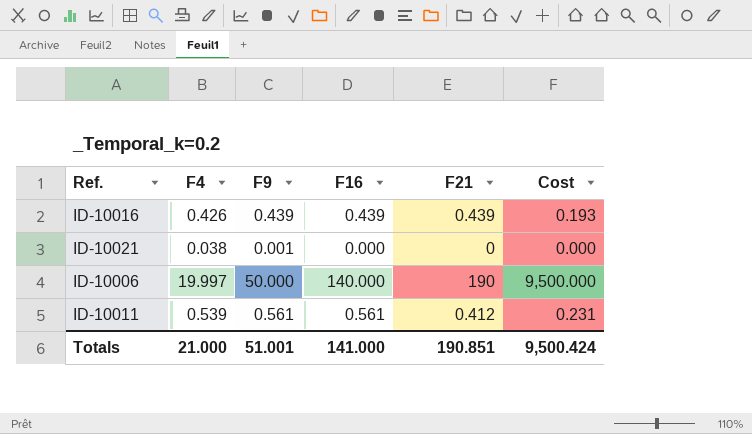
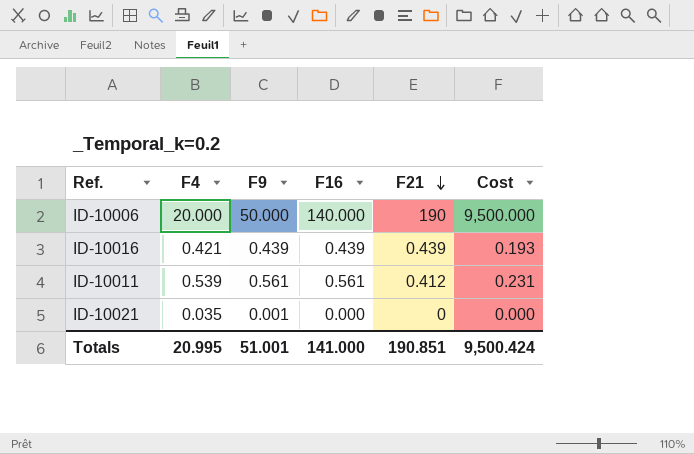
row order: none -> F21 descending
ID-10006 | F4: 19.997 -> 20.000
ID-10016 | F4: 0.426 -> 0.421
ID-10021 | F4: 0.038 -> 0.035
Totals | F4: 21.000 -> 20.995

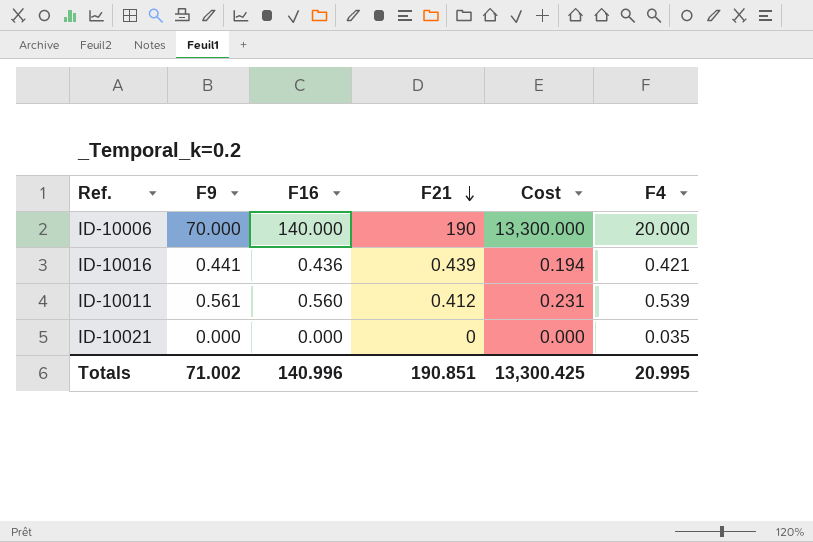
column F4 | position: 2 -> 6
ID-10006 | F9: 50.000 -> 70.000
ID-10006 | Cost: 9,500.000 -> 13,300.000
ID-10016 | F9: 0.439 -> 0.441
ID-10016 | F16: 0.439 -> 0.436
ID-10016 | Cost: 0.193 -> 0.194
ID-10011 | F16: 0.561 -> 0.560
ID-10021 | F9: 0.001 -> 0.000
Totals | F9: 51.001 -> 71.002
Totals | F16: 141.000 -> 140.996
Totals | Cost: 9,500.424 -> 13,300.425

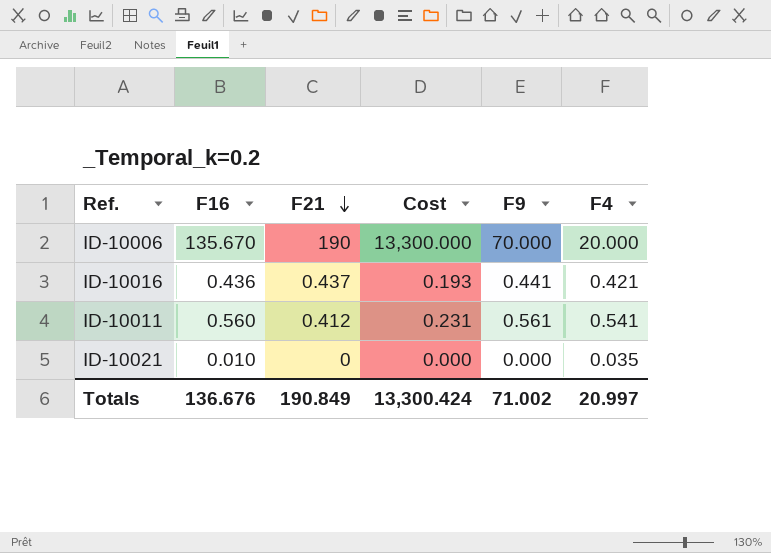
column F9 | position: 2 -> 5
ID-10006 | F16: 140.000 -> 135.670
ID-10016 | F21: 0.439 -> 0.437
ID-10016 | Cost: 0.194 -> 0.193
ID-10011 | F4: 0.539 -> 0.541
ID-10021 | F16: 0.000 -> 0.010
Totals | F16: 140.996 -> 136.676
Totals | F21: 190.851 -> 190.849
Totals | Cost: 13,300.425 -> 13,300.424
Totals | F4: 20.995 -> 20.997

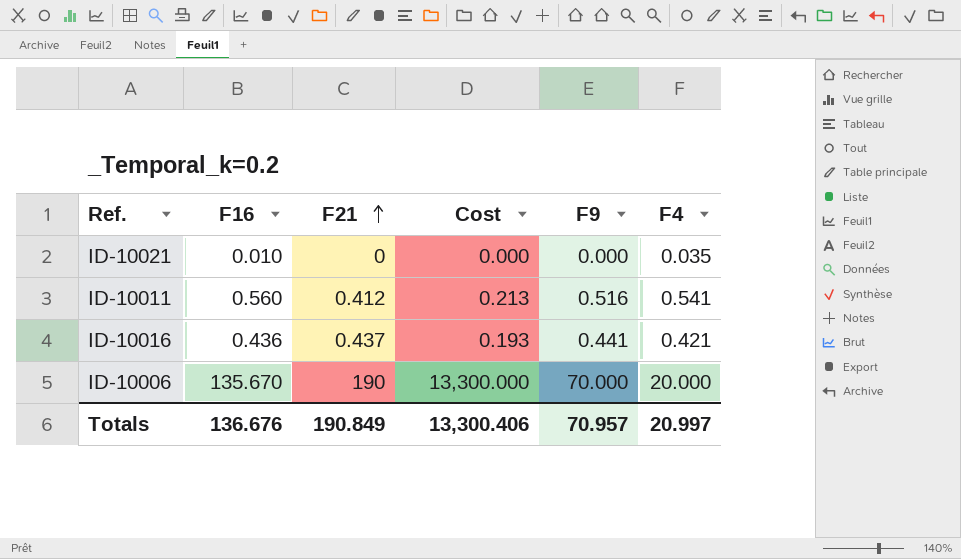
row order: F21 descending -> F21 ascending
ID-10011 | Cost: 0.231 -> 0.213
ID-10011 | F9: 0.561 -> 0.516
Totals | Cost: 13,300.424 -> 13,300.406
Totals | F9: 71.002 -> 70.957

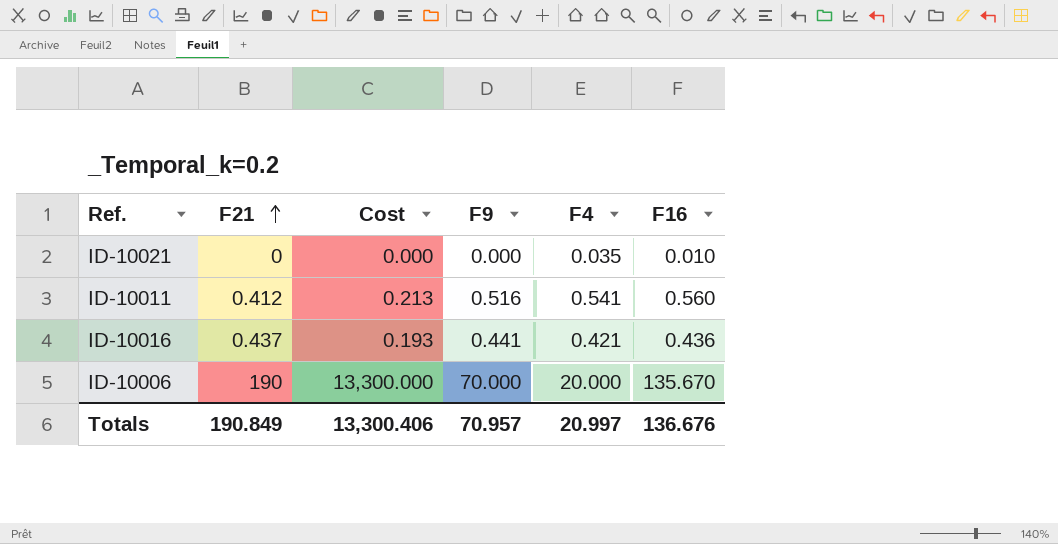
column F16 | position: 2 -> 6

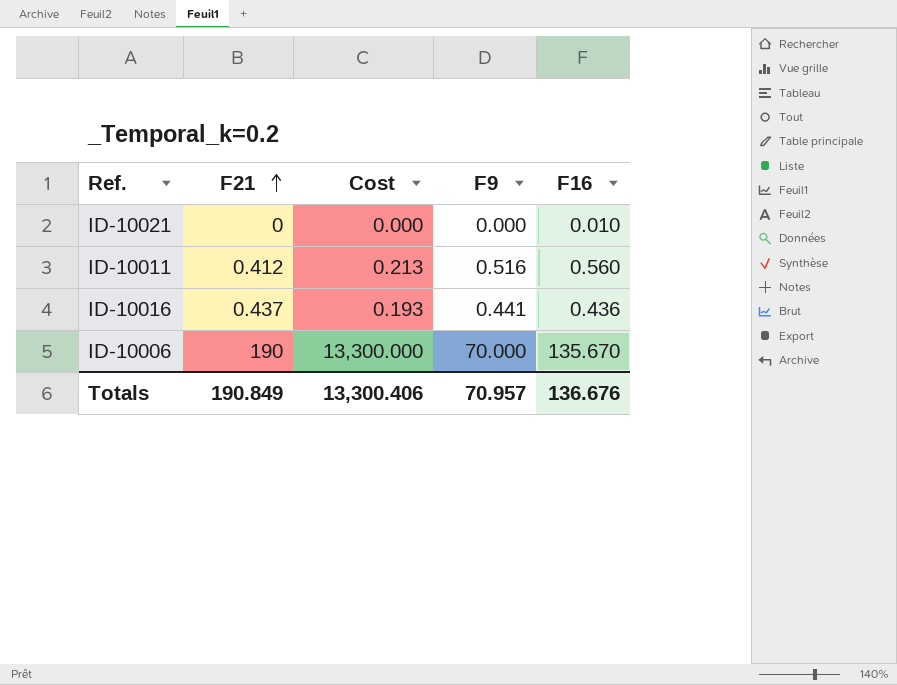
column F4 | position: 5 -> none

